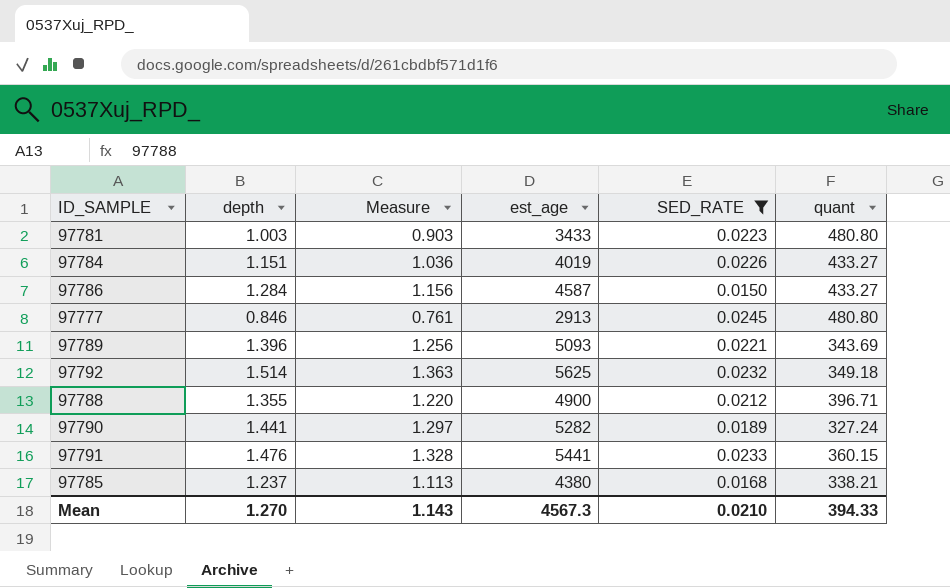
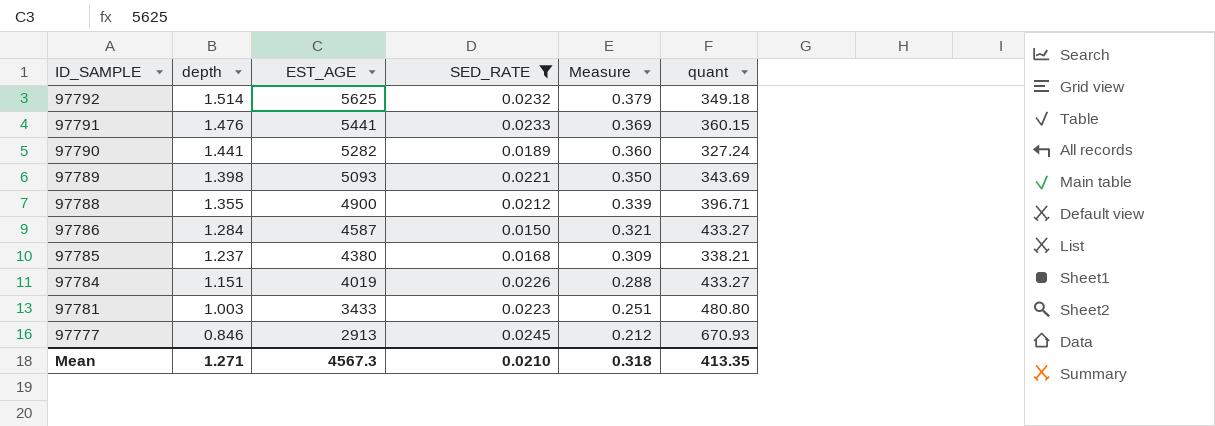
row order: none -> ID_SAMPLE descending
column name: est_age -> EST_AGE
column Measure | formula: [depth] * 0.9 -> [depth] * 0.25
column Measure | position: 3 -> 5
97789 | depth: 1.396 -> 1.398
97777 | quant: 480.80 -> 670.93
Mean | depth: 1.270 -> 1.271
Mean | Measure: 1.143 -> 0.318
Mean | quant: 394.33 -> 413.35

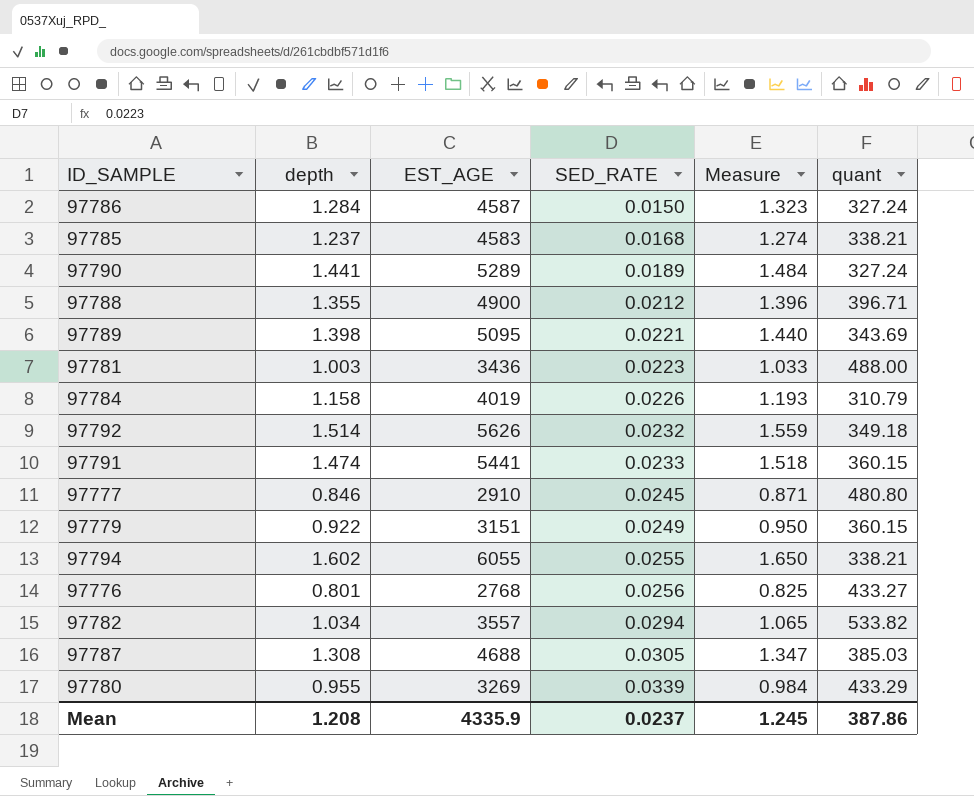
filter: SED_RATE <= 0.0245 -> none
row order: ID_SAMPLE descending -> SED_RATE ascending
column Measure | formula: [depth] * 0.25 -> [depth] * 1.03
97786 | quant: 433.27 -> 327.24
97785 | EST_AGE: 4380 -> 4583
97790 | EST_AGE: 5282 -> 5289
97789 | EST_AGE: 5093 -> 5095
97781 | EST_AGE: 3433 -> 3436
97781 | quant: 480.80 -> 488.00
97784 | depth: 1.151 -> 1.158
97784 | quant: 433.27 -> 310.79
97792 | EST_AGE: 5625 -> 5626
97791 | depth: 1.476 -> 1.474
97777 | EST_AGE: 2913 -> 2910
97777 | quant: 670.93 -> 480.80
Mean | depth: 1.271 -> 1.208
Mean | EST_AGE: 4567.3 -> 4335.9
Mean | SED_RATE: 0.0210 -> 0.0237
Mean | Measure: 0.318 -> 1.245
Mean | quant: 413.35 -> 387.86

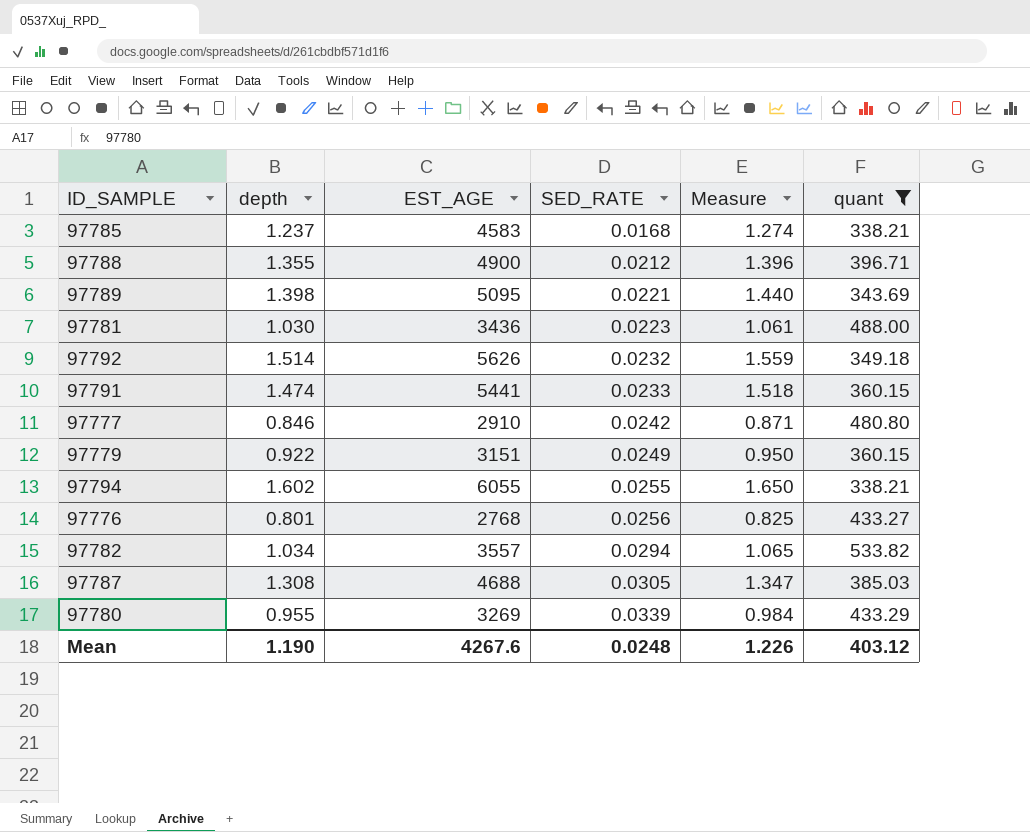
filter: none -> quant >= 338.21
97781 | depth: 1.003 -> 1.030
97781 | Measure: 1.033 -> 1.061
97777 | SED_RATE: 0.0245 -> 0.0242
Mean | depth: 1.208 -> 1.190
Mean | EST_AGE: 4335.9 -> 4267.6
Mean | SED_RATE: 0.0237 -> 0.0248
Mean | Measure: 1.245 -> 1.226
Mean | quant: 387.86 -> 403.12

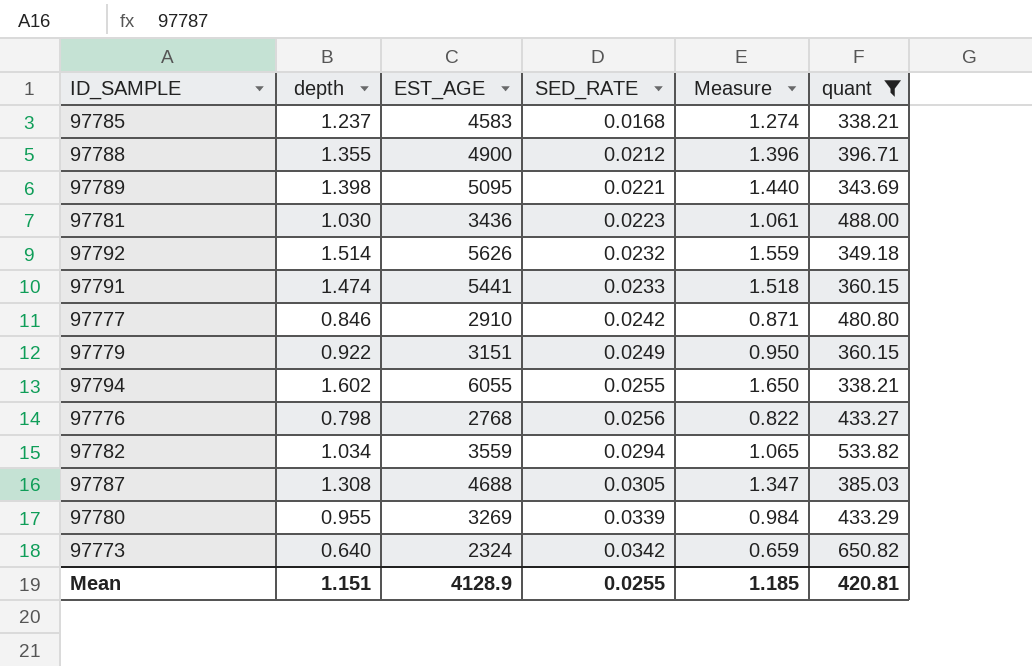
97776 | depth: 0.801 -> 0.798
97776 | Measure: 0.825 -> 0.822
97782 | EST_AGE: 3557 -> 3559
row 97773: none -> 0.640 | 2324 | 0.0342 | 0.659 | 650.82
Mean | depth: 1.190 -> 1.151
Mean | EST_AGE: 4267.6 -> 4128.9
Mean | SED_RATE: 0.0248 -> 0.0255
Mean | Measure: 1.226 -> 1.185
Mean | quant: 403.12 -> 420.81

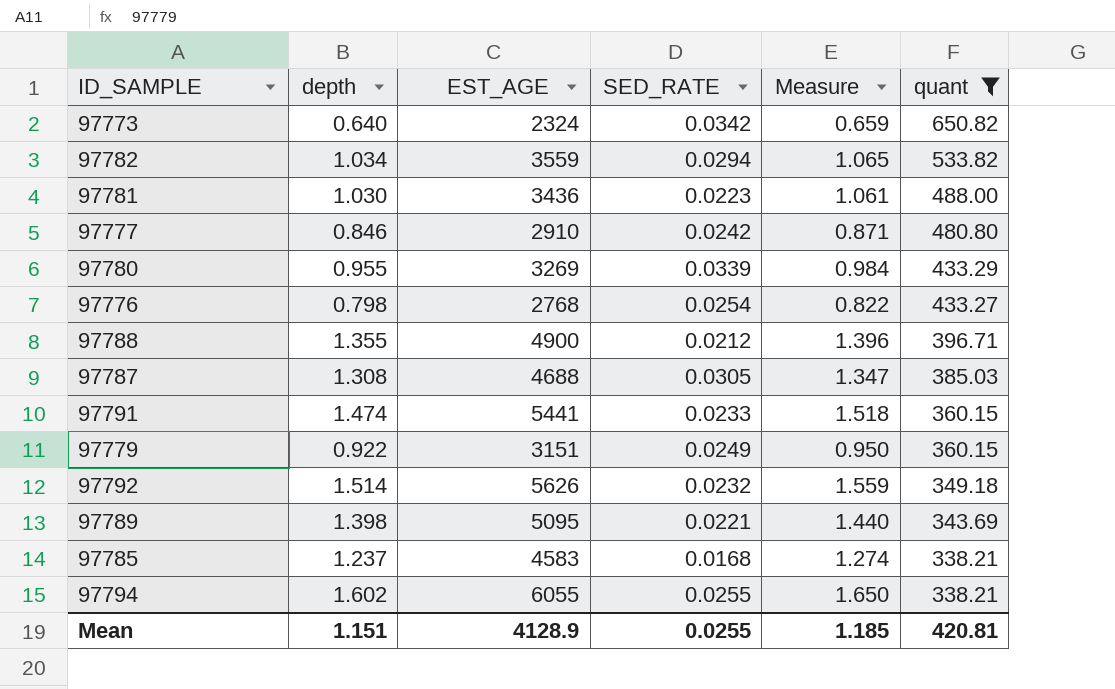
row order: SED_RATE ascending -> quant descending
97776 | SED_RATE: 0.0256 -> 0.0254

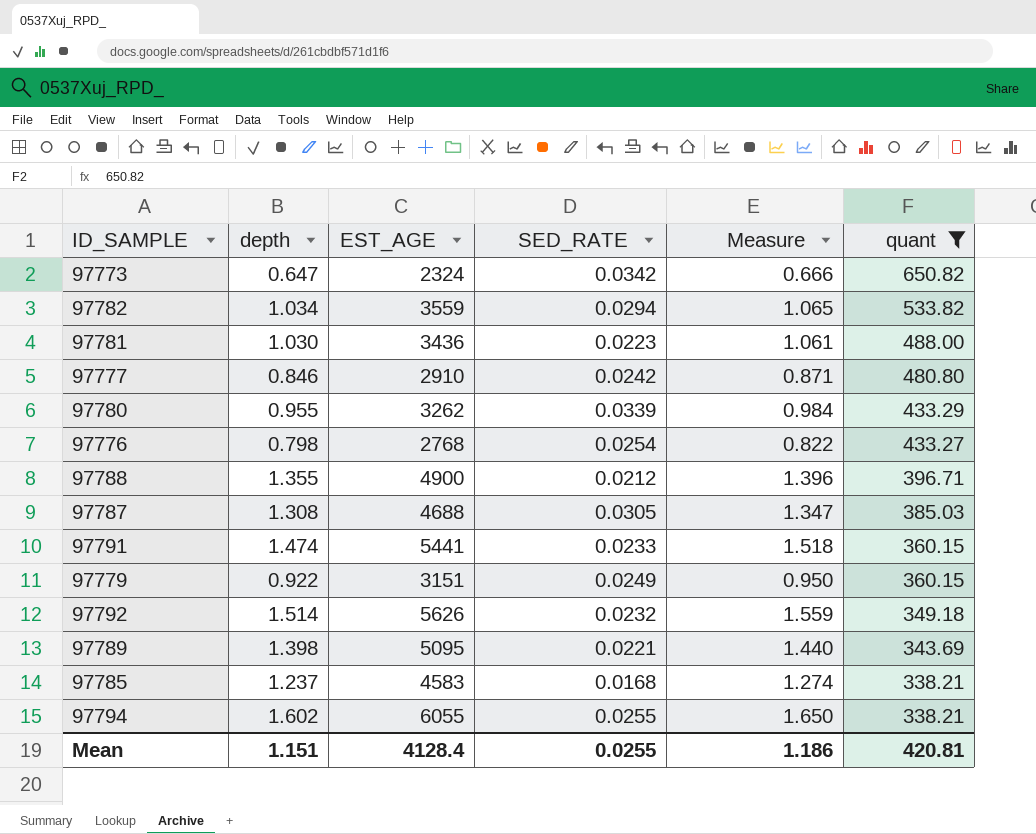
97773 | depth: 0.640 -> 0.647
97773 | Measure: 0.659 -> 0.666
97780 | EST_AGE: 3269 -> 3262
Mean | EST_AGE: 4128.9 -> 4128.4
Mean | Measure: 1.185 -> 1.186

